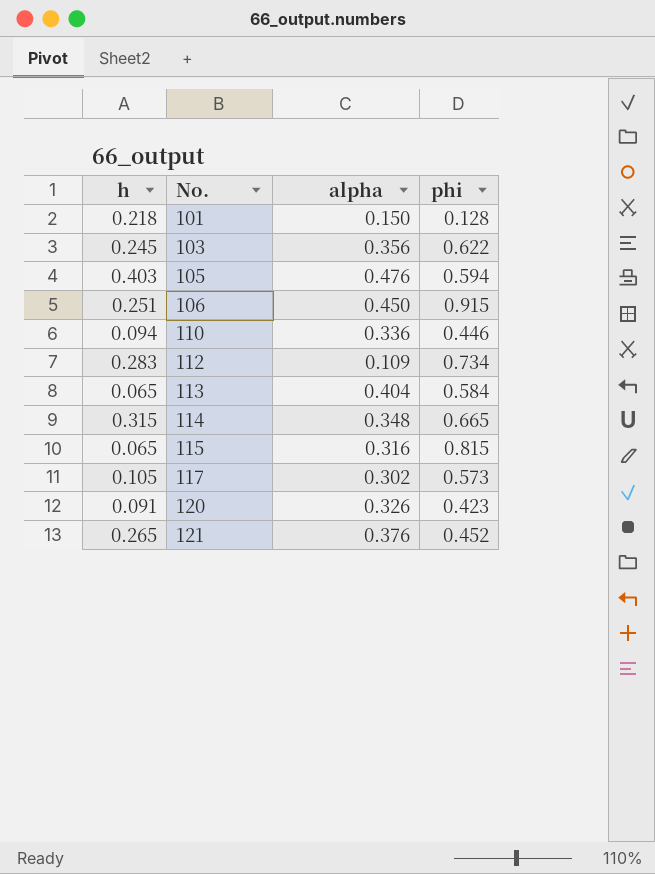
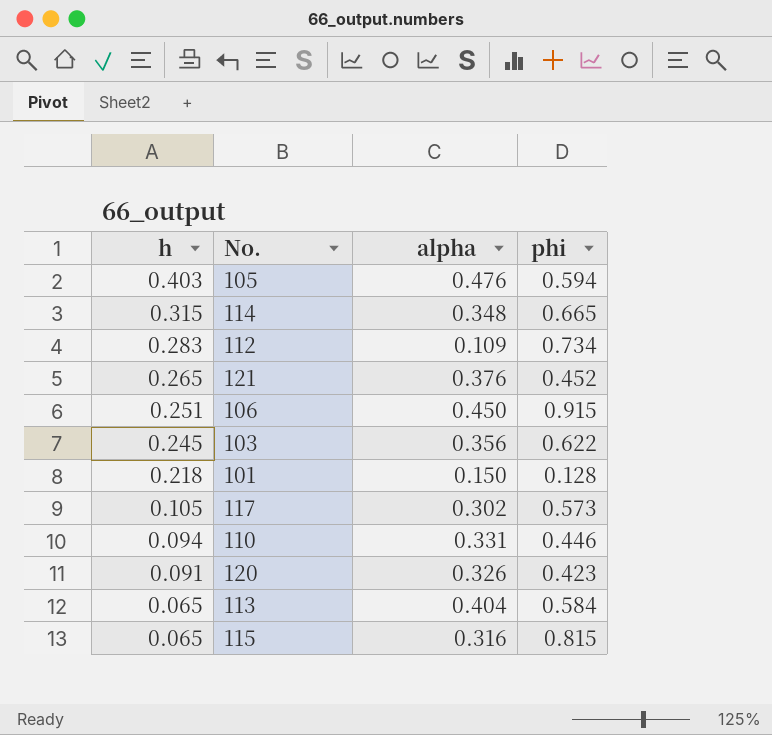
row order: No. ascending -> h descending
110 | alpha: 0.336 -> 0.331

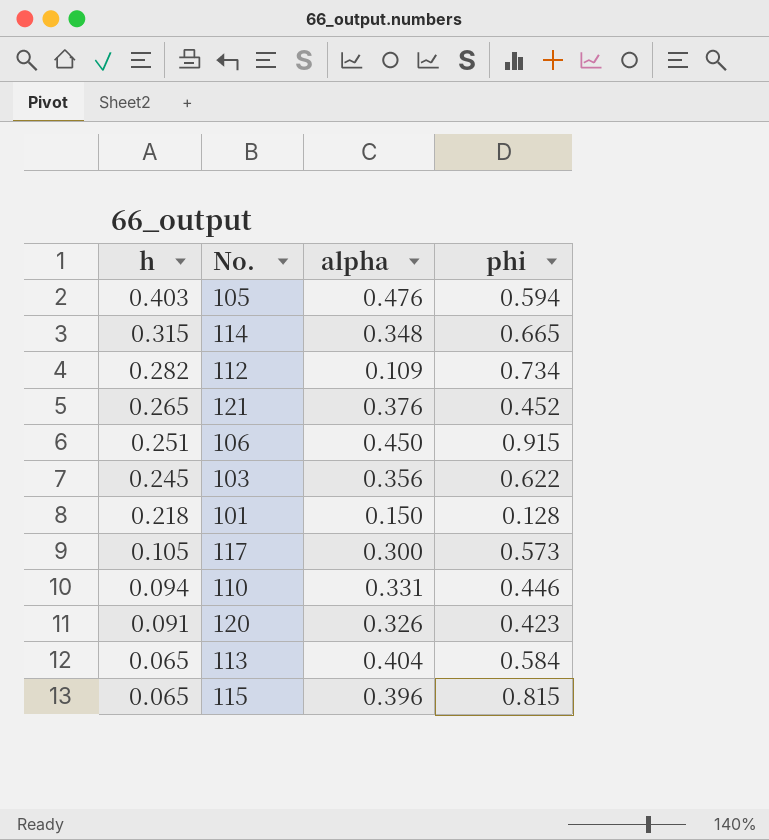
112 | h: 0.283 -> 0.282
117 | alpha: 0.302 -> 0.300
115 | alpha: 0.316 -> 0.396

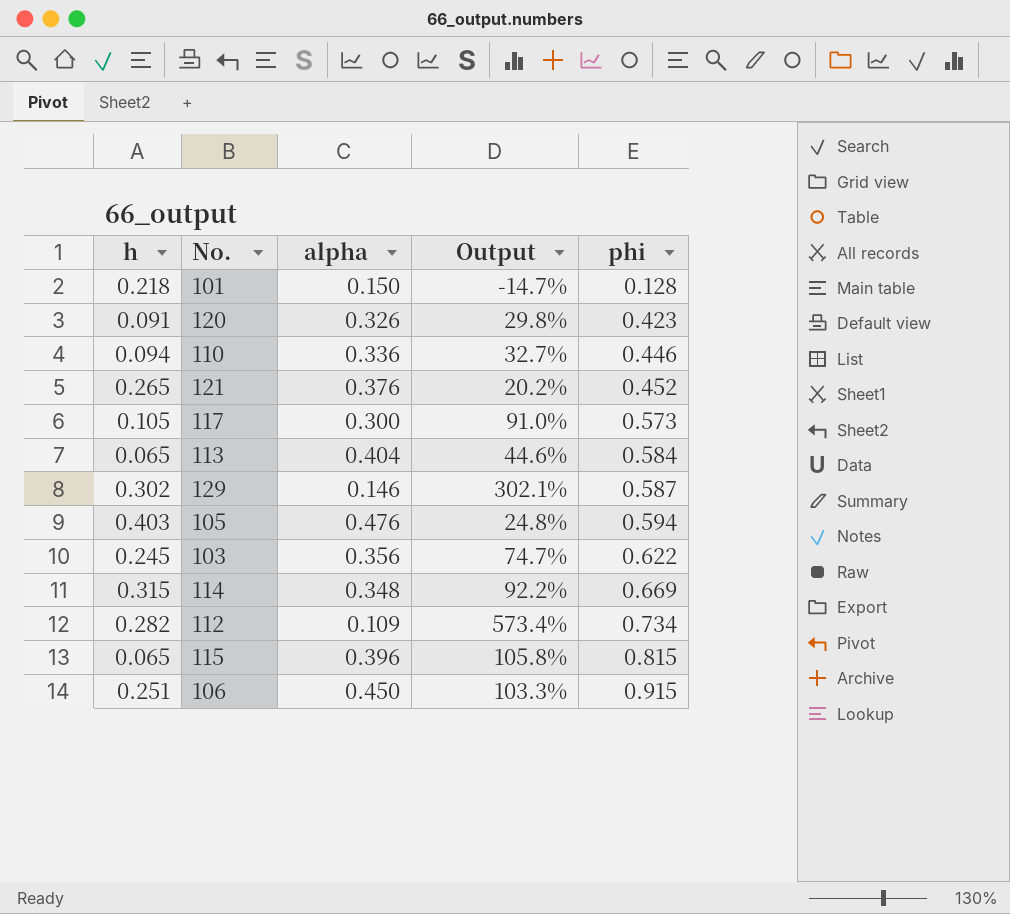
row order: h descending -> phi ascending
column Output | formula: none -> ([phi] - [alpha]) / [alpha]
110 | alpha: 0.331 -> 0.336
row 129: none -> 0.302 | 0.146 | 302.1% | 0.587
114 | phi: 0.665 -> 0.669

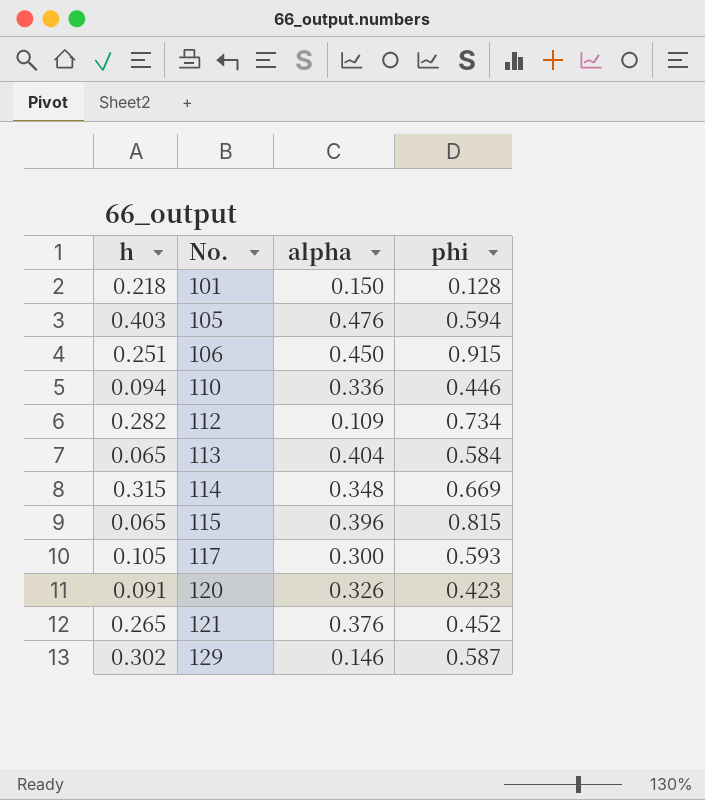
row order: phi ascending -> No. ascending
column Output | formula: ([phi] - [alpha]) / [alpha] -> none
row 103: 0.245 | 0.356 | 74.7% | 0.622 -> none
117 | phi: 0.573 -> 0.593

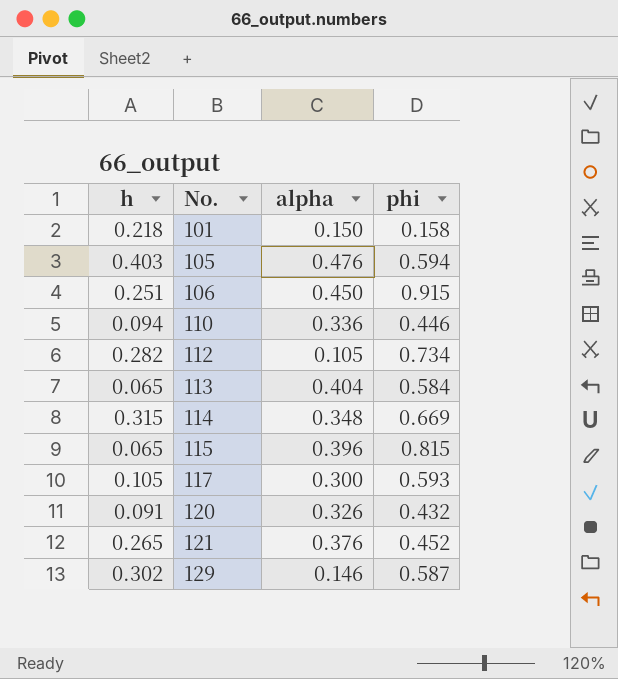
101 | phi: 0.128 -> 0.158
112 | alpha: 0.109 -> 0.105
120 | phi: 0.423 -> 0.432

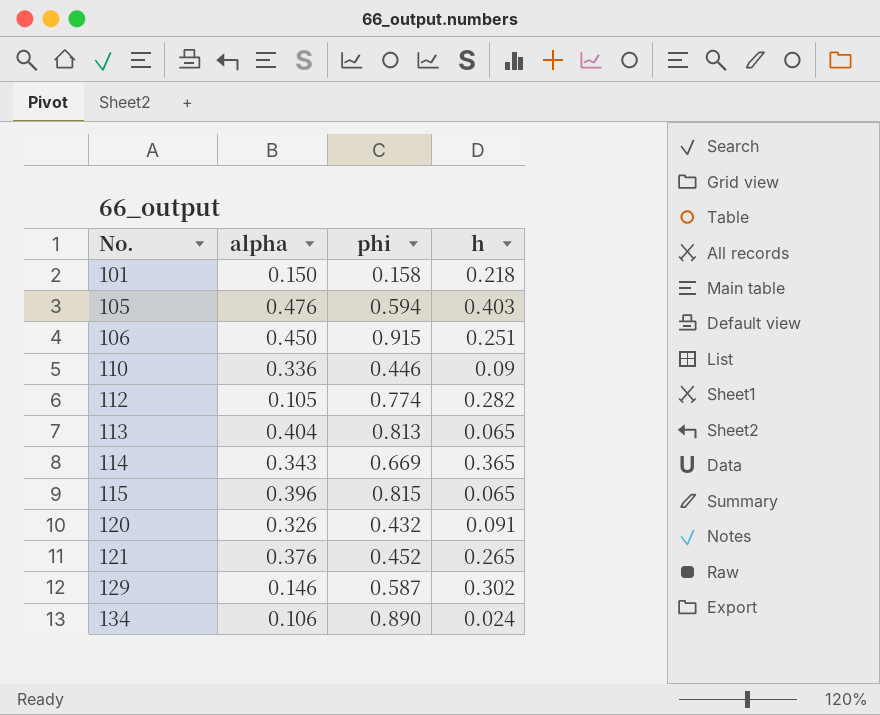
column h | position: 1 -> 4
row 117: 0.105 | 0.300 | 0.593 -> none
110 | h: 0.094 -> 0.09
112 | phi: 0.734 -> 0.774
113 | phi: 0.584 -> 0.813
114 | alpha: 0.348 -> 0.343
114 | h: 0.315 -> 0.365
row 134: none -> 0.106 | 0.890 | 0.024

